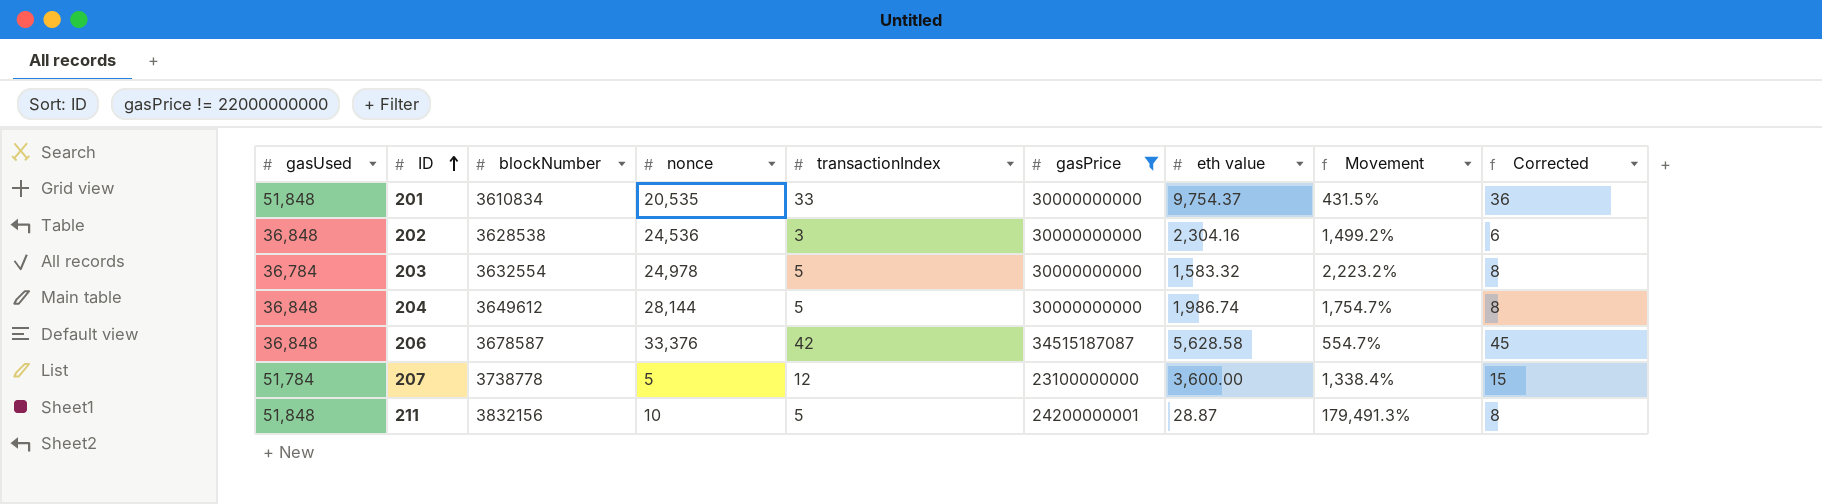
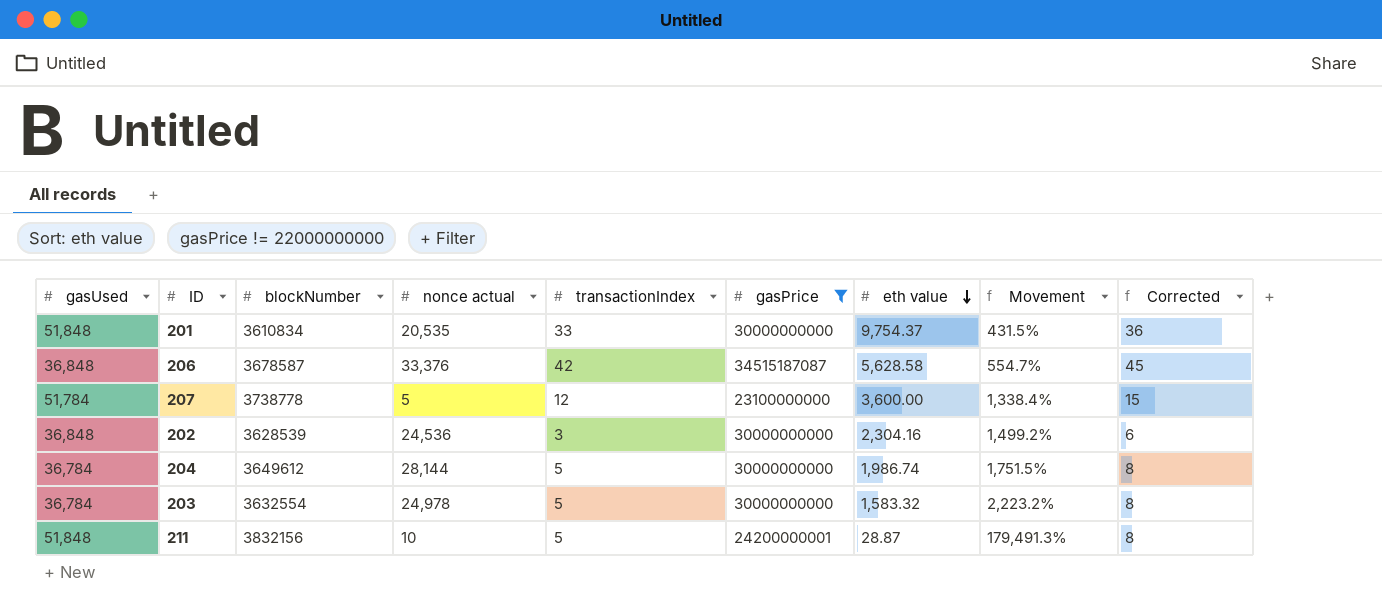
row order: ID ascending -> eth value descending
column name: nonce -> nonce actual
202 | blockNumber: 3628538 -> 3628539
204 | gasUsed: 36,848 -> 36,784
204 | Movement: 1,754.7% -> 1,751.5%

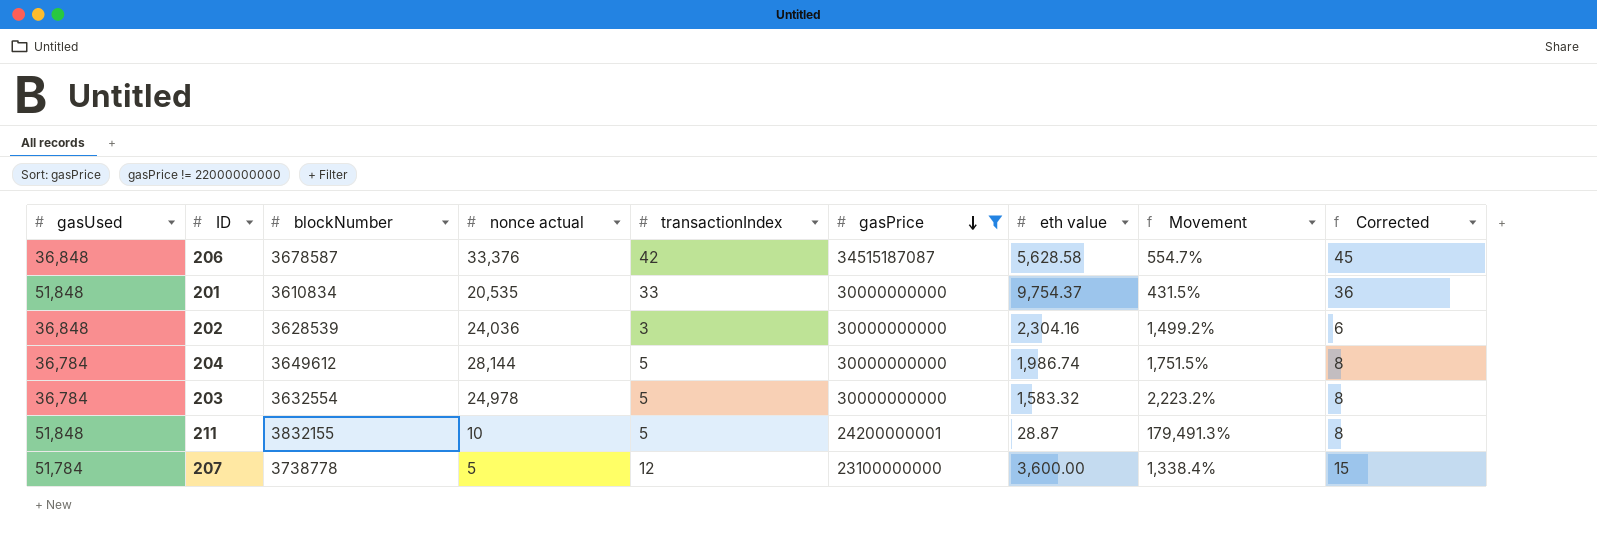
row order: eth value descending -> gasPrice descending
202 | nonce actual: 24,536 -> 24,036
211 | blockNumber: 3832156 -> 3832155

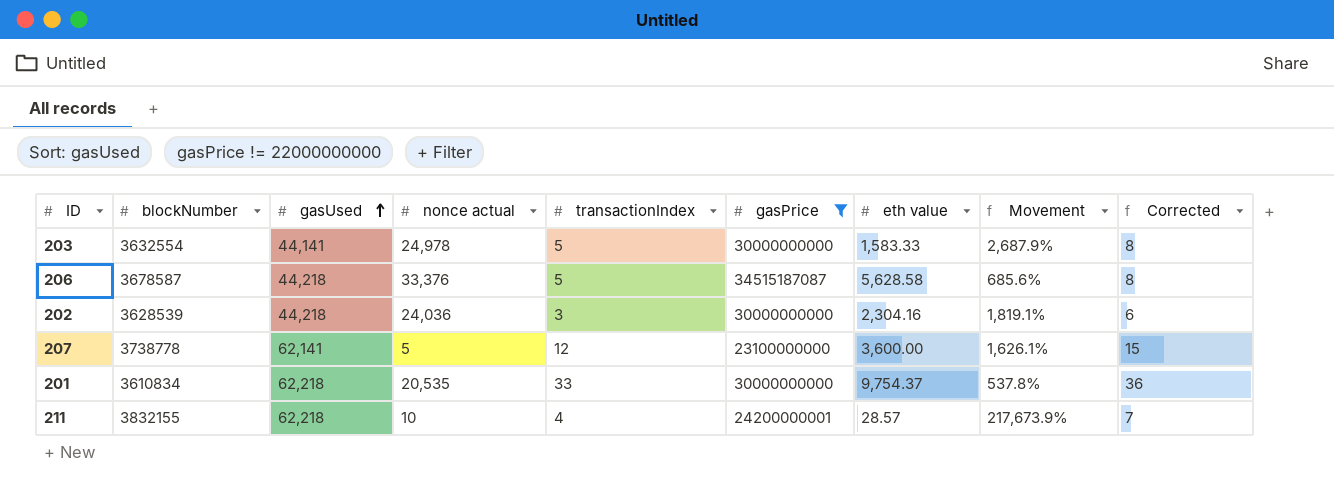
row order: gasPrice descending -> gasUsed ascending
column gasUsed | position: 1 -> 3
row 204: 36,784 | 3649612 | 28,144 | 5 | 30000000000 | 1,986.74 | 1,751.5% | 8 -> none
203 | gasUsed: 36,784 -> 44,141
203 | eth value: 1,583.32 -> 1,583.33
203 | Movement: 2,223.2% -> 2,687.9%
206 | gasUsed: 36,848 -> 44,218
206 | transactionIndex: 42 -> 5
206 | Movement: 554.7% -> 685.6%
206 | Corrected: 45 -> 8
202 | gasUsed: 36,848 -> 44,218
202 | Movement: 1,499.2% -> 1,819.1%
207 | gasUsed: 51,784 -> 62,141
207 | Movement: 1,338.4% -> 1,626.1%
201 | gasUsed: 51,848 -> 62,218
201 | Movement: 431.5% -> 537.8%
211 | gasUsed: 51,848 -> 62,218
211 | transactionIndex: 5 -> 4
211 | eth value: 28.87 -> 28.57
211 | Movement: 179,491.3% -> 217,673.9%
211 | Corrected: 8 -> 7

